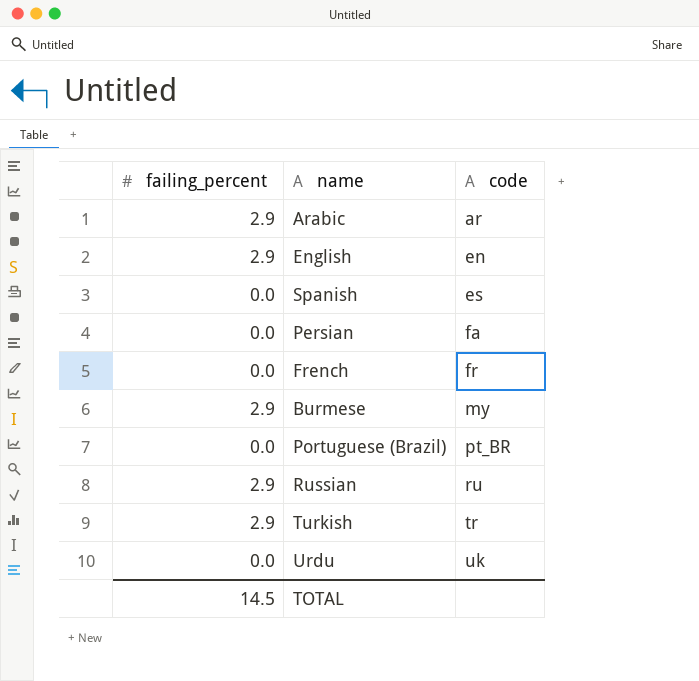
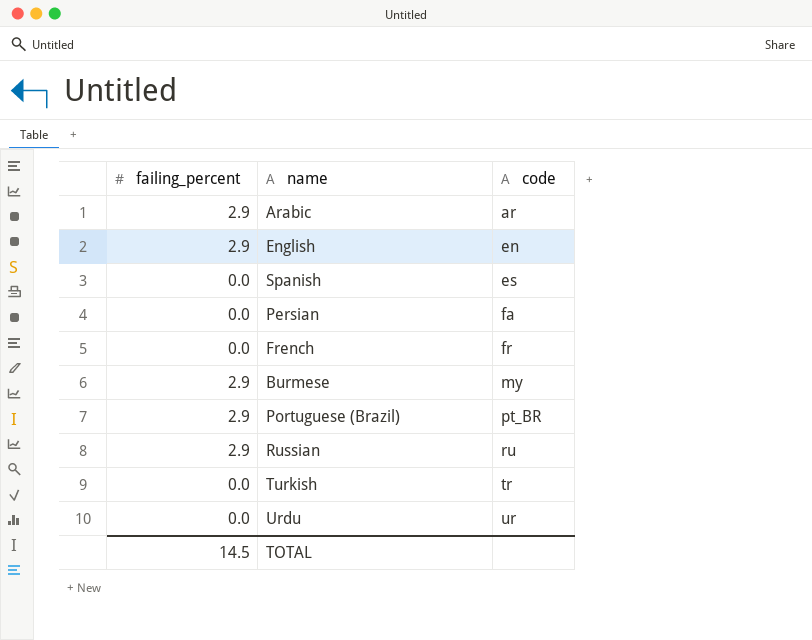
Portuguese (Brazil) | failing_percent: 0.0 -> 2.9
Turkish | failing_percent: 2.9 -> 0.0
Urdu | code: uk -> ur

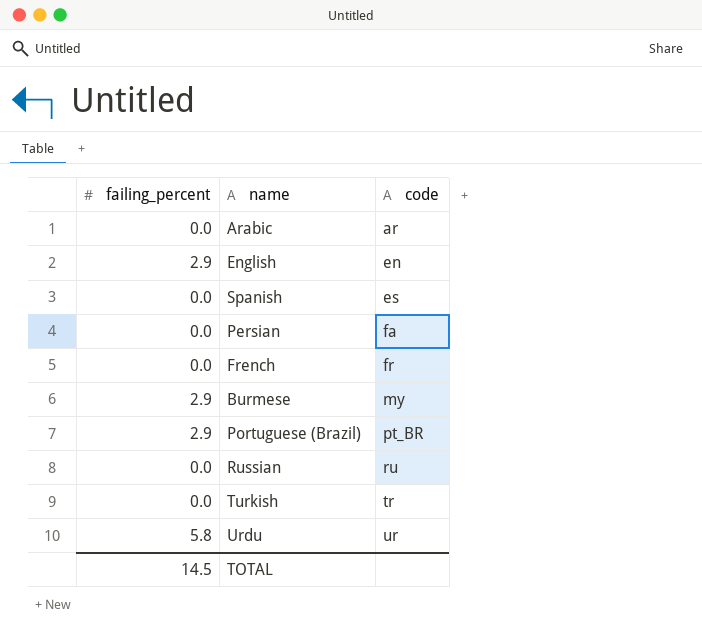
Arabic | failing_percent: 2.9 -> 0.0
Russian | failing_percent: 2.9 -> 0.0
Urdu | failing_percent: 0.0 -> 5.8

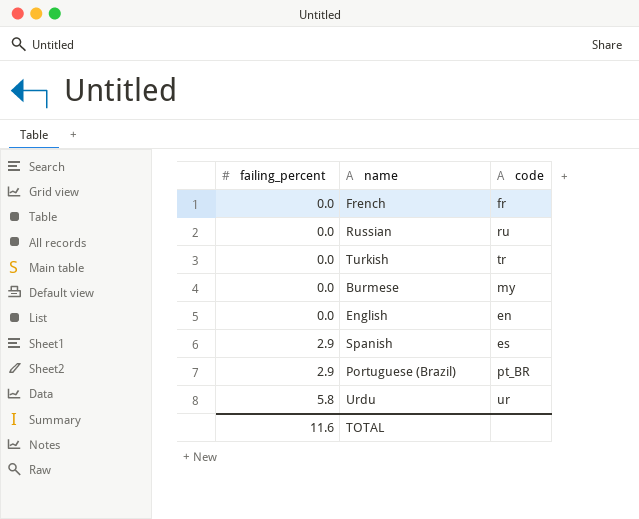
row order: code ascending -> failing_percent ascending
row Arabic: 0.0 | ar -> none
row Persian: 0.0 | fa -> none
Burmese | failing_percent: 2.9 -> 0.0
English | failing_percent: 2.9 -> 0.0
Spanish | failing_percent: 0.0 -> 2.9
TOTAL | failing_percent: 14.5 -> 11.6

